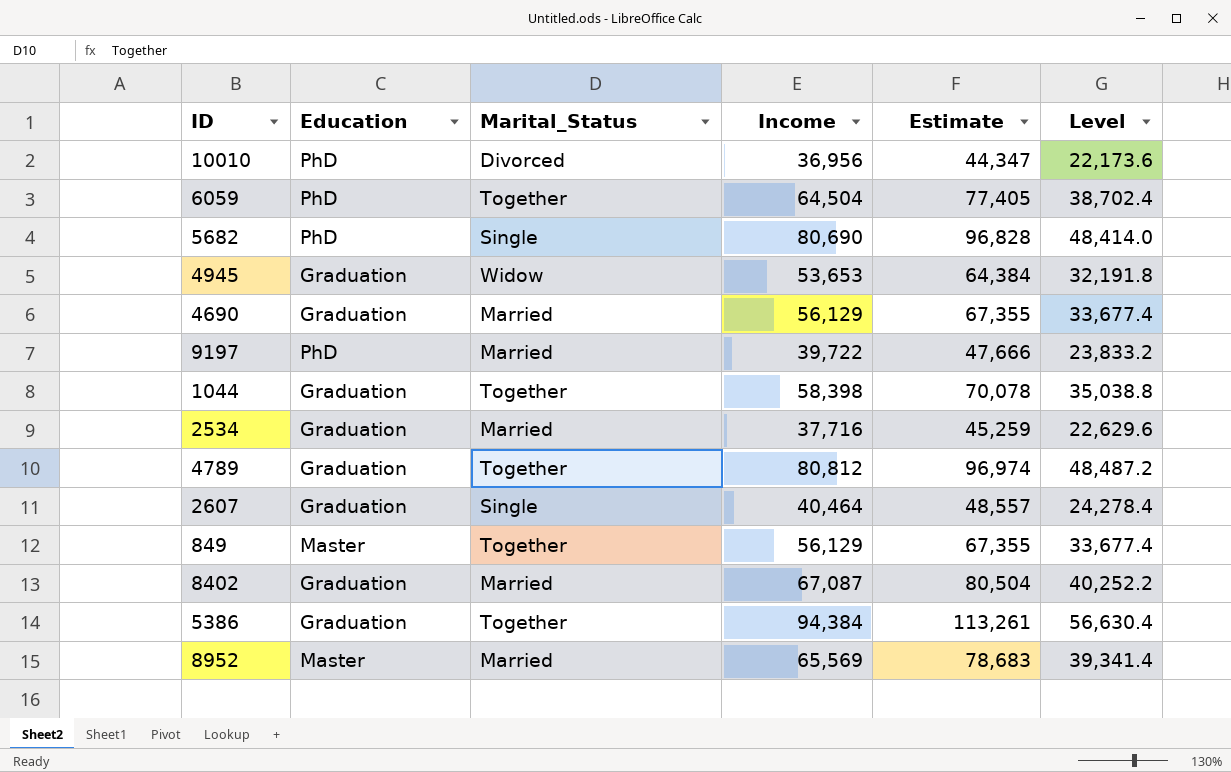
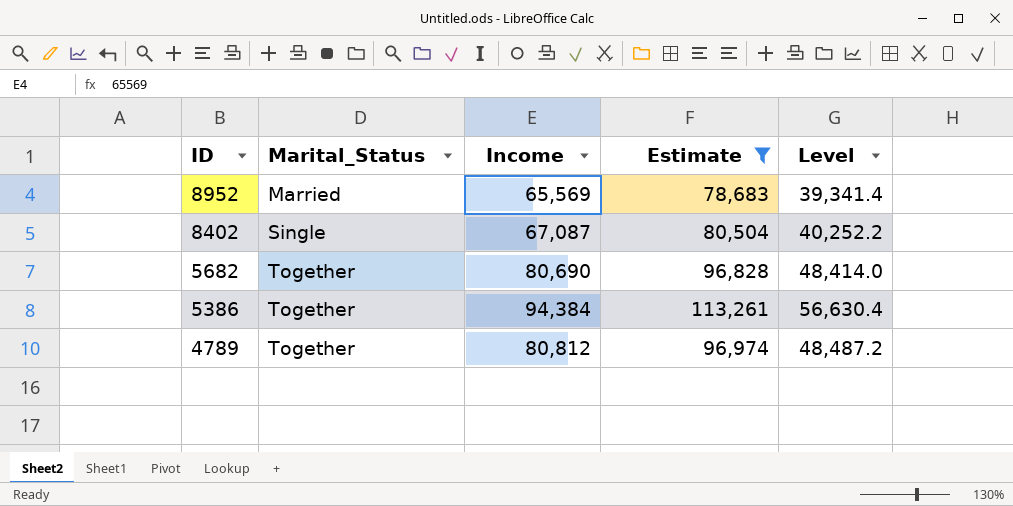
filter: none -> Estimate >= 78,683
row order: none -> ID descending
column Education | position: 2 -> none
8402 | Marital_Status: Married -> Single
5682 | Marital_Status: Single -> Together

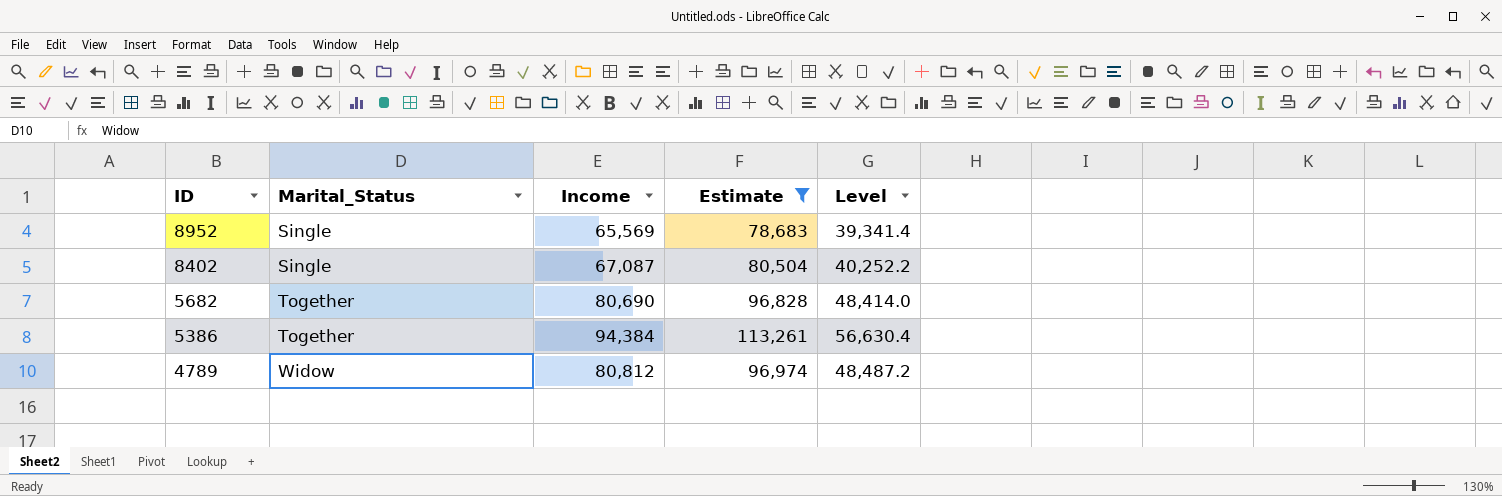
8952 | Marital_Status: Married -> Single
4789 | Marital_Status: Together -> Widow

